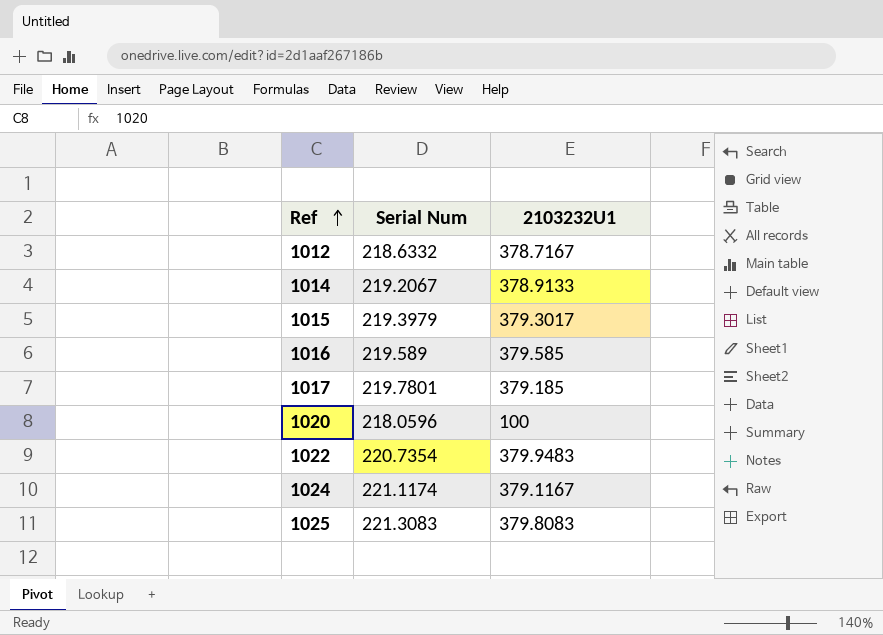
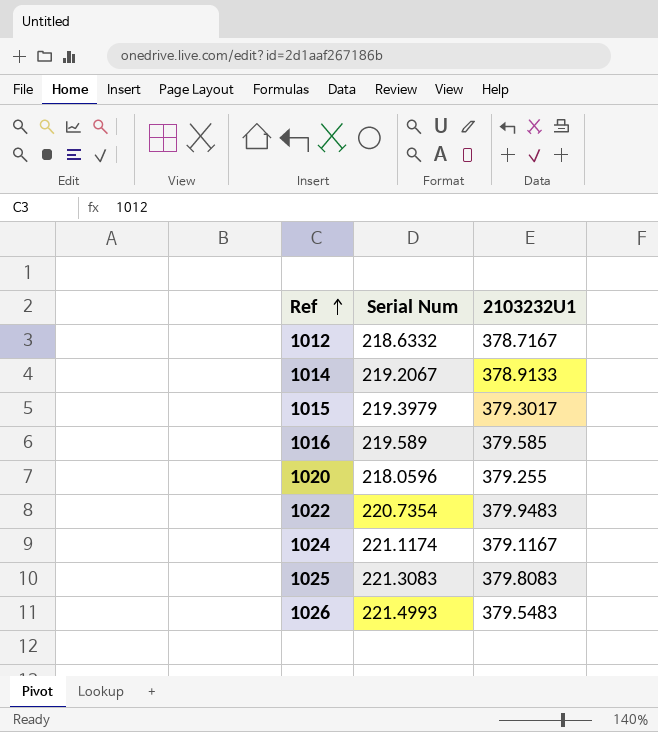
row 1017: 219.7801 | 379.185 -> none
1020 | 2103232U1: 100 -> 379.255
row 1026: none -> 221.4993 | 379.5483

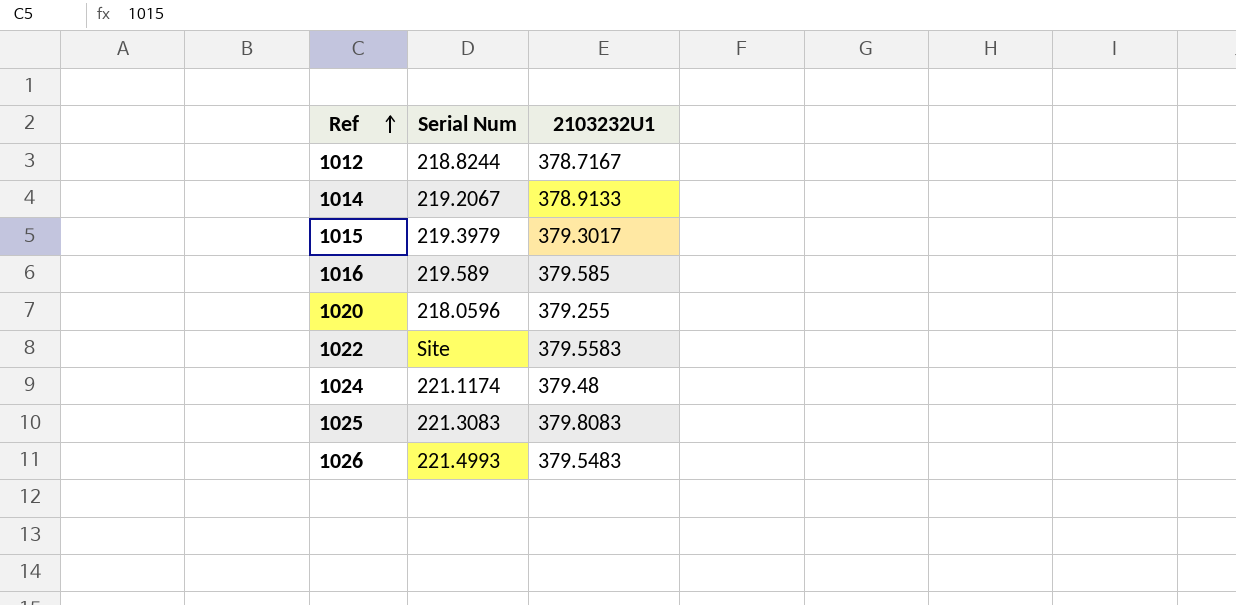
1012 | Serial Num: 218.6332 -> 218.8244
1022 | Serial Num: 220.7354 -> Site
1022 | 2103232U1: 379.9483 -> 379.5583
1024 | 2103232U1: 379.1167 -> 379.48

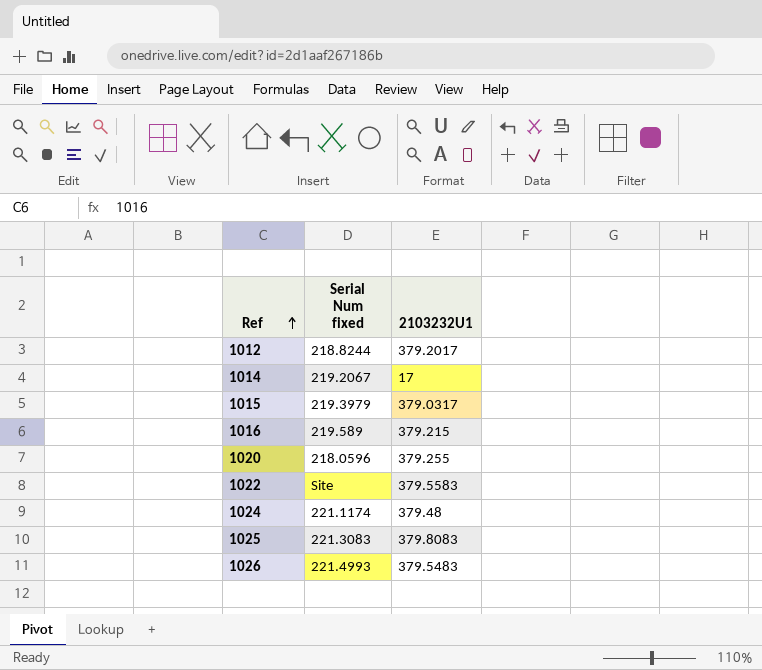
column name: Serial Num -> Serial Num fixed
1012 | 2103232U1: 378.7167 -> 379.2017
1014 | 2103232U1: 378.9133 -> 17
1015 | 2103232U1: 379.3017 -> 379.0317
1016 | 2103232U1: 379.585 -> 379.215

